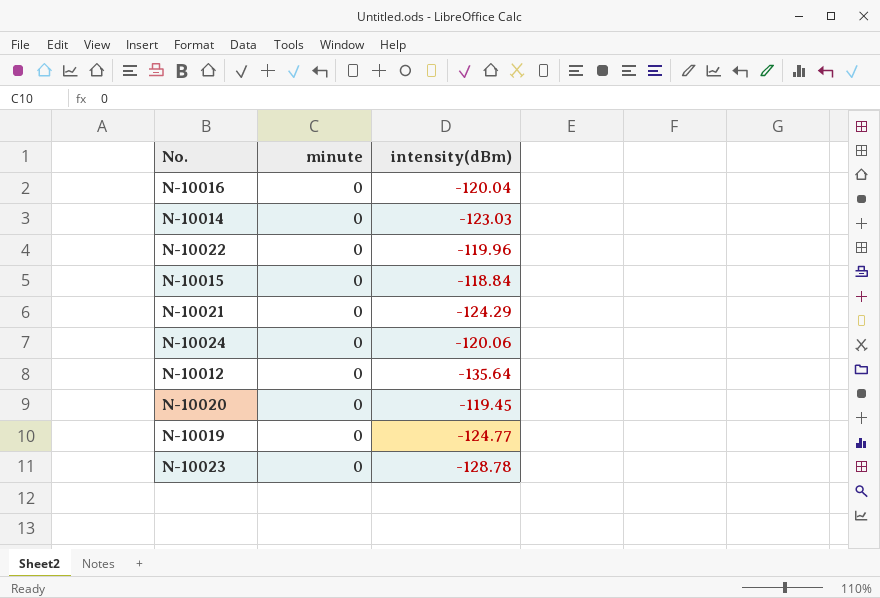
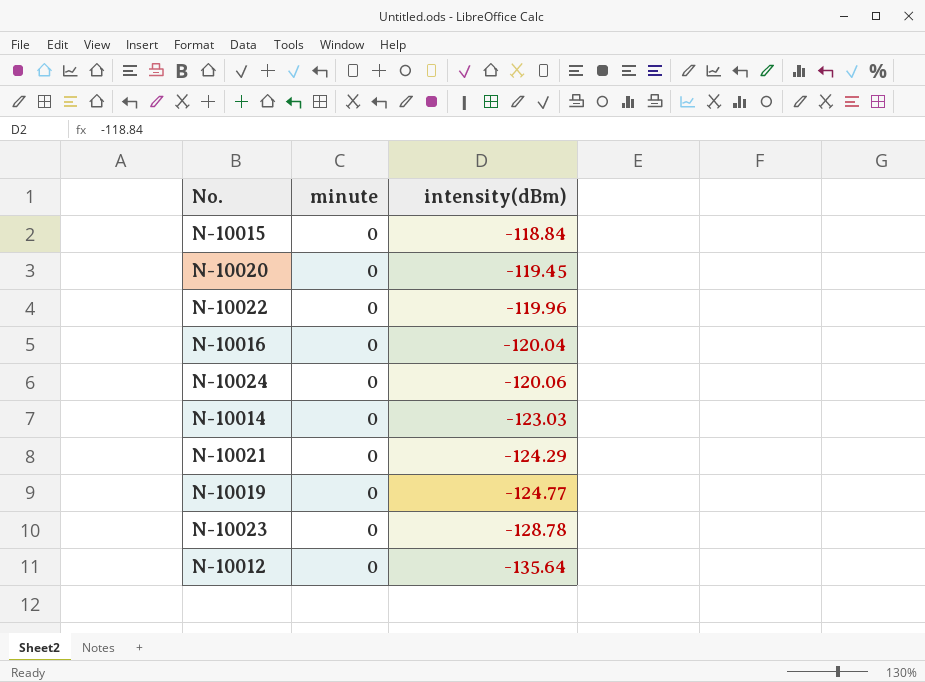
row order: none -> intensity(dBm) descending

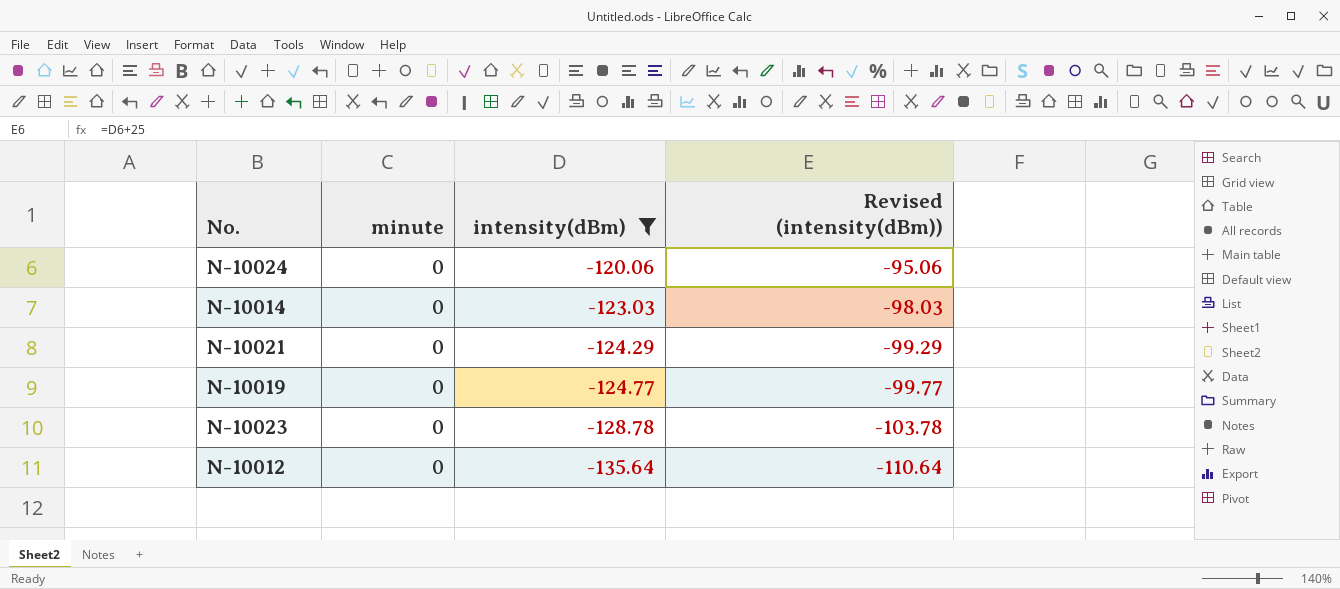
filter: none -> intensity(dBm) <= -120.06
column Revised (intensity(dBm)) | formula: none -> [intensity(dBm)] + 25

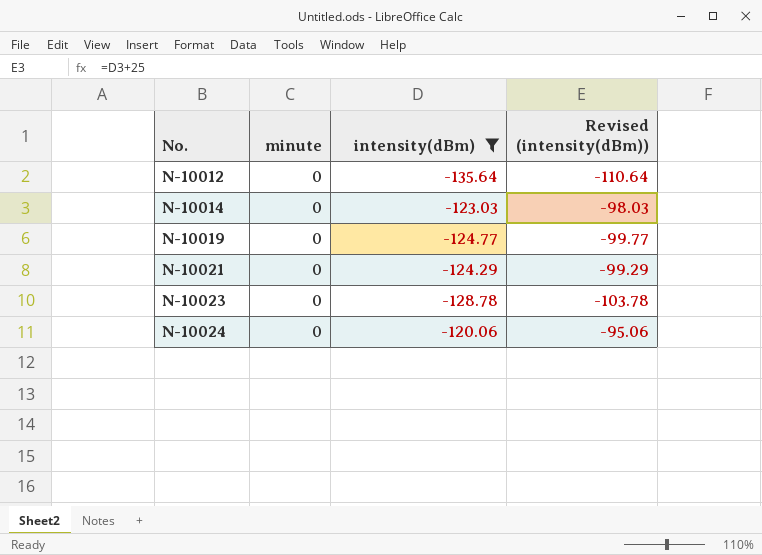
row order: intensity(dBm) descending -> No. ascending

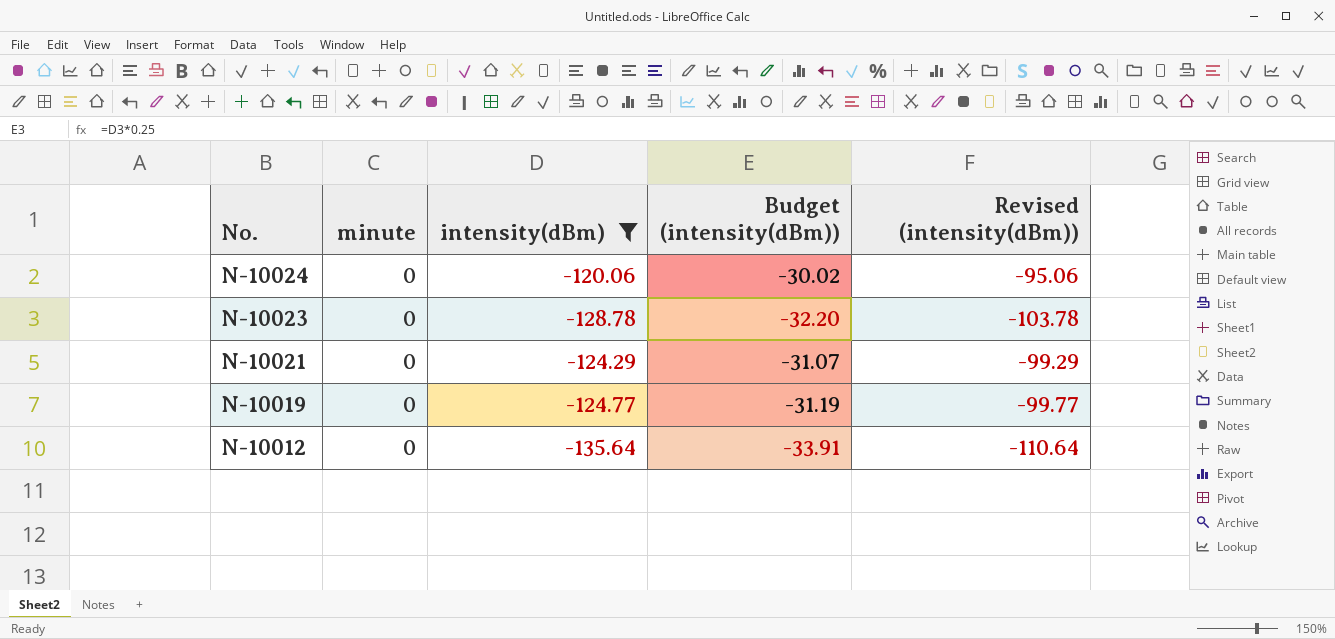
row order: No. ascending -> No. descending
column Budget (intensity(dBm)) | formula: none -> [intensity(dBm)] * 0.25
row N-10014: 0 | -123.03 | -98.03 -> none

